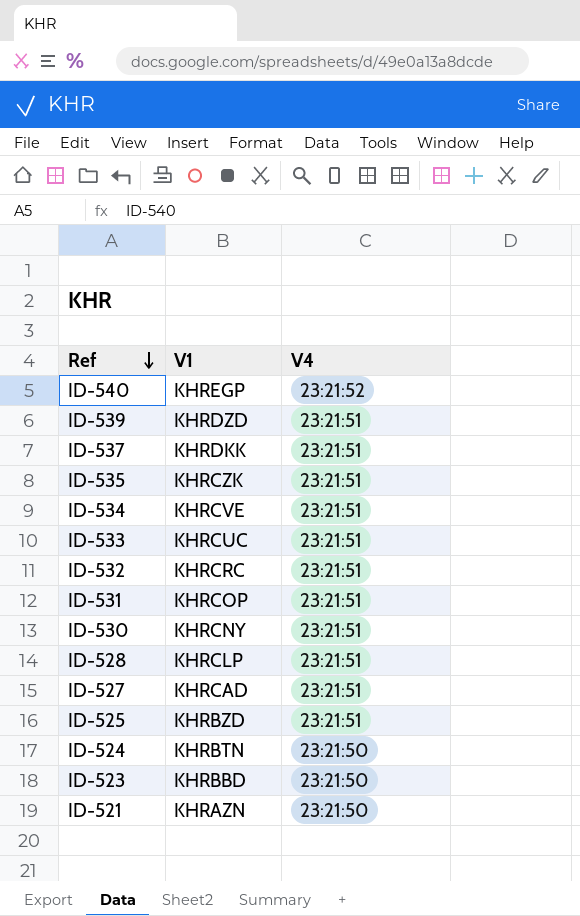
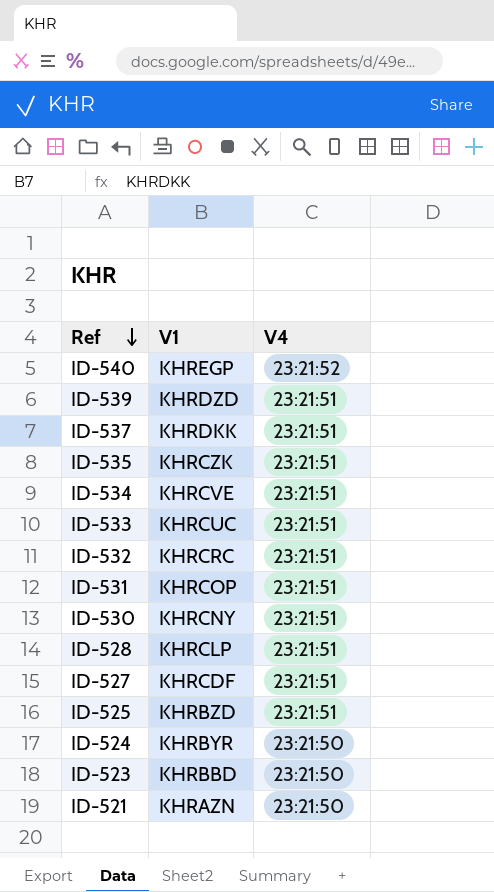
ID-527 | V1: KHRCAD -> KHRCDF
ID-524 | V1: KHRBTN -> KHRBYR

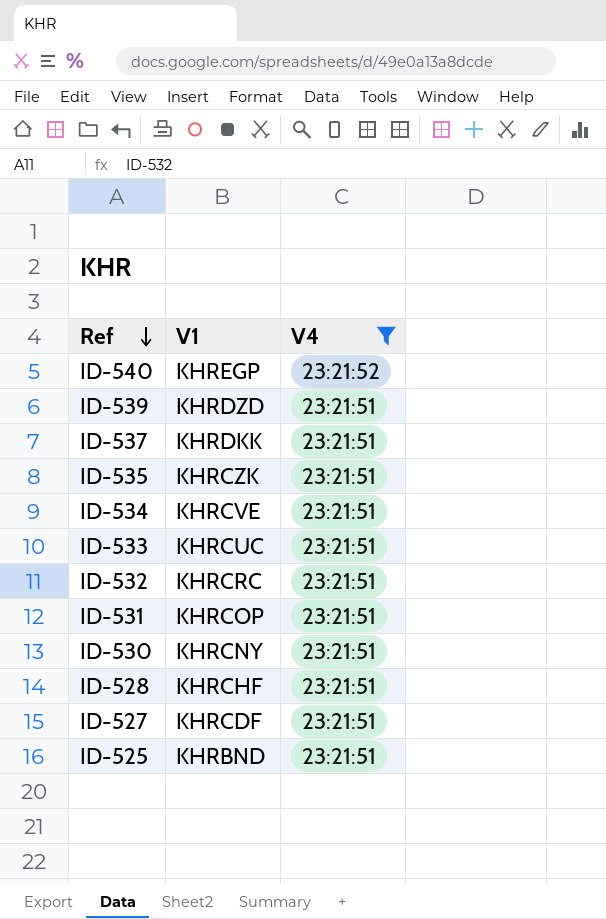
filter: none -> V4 != 23:21:50
ID-528 | V1: KHRCLP -> KHRCHF
ID-525 | V1: KHRBZD -> KHRBND

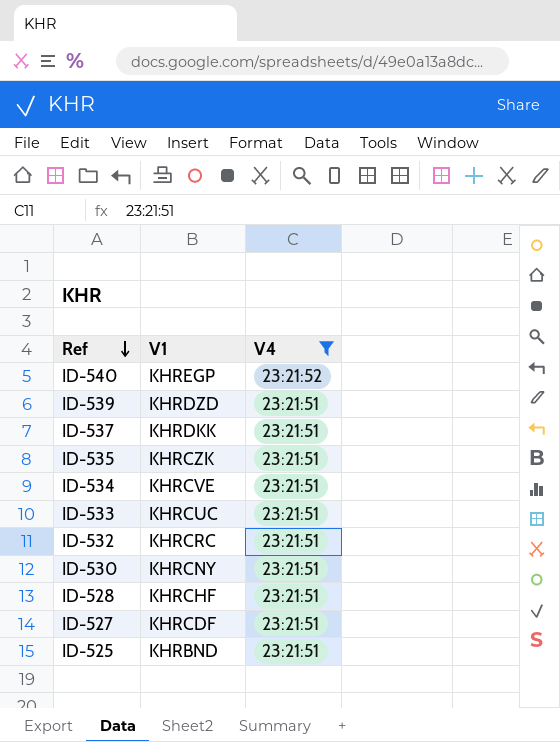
row ID-531: KHRCOP | 23:21:51 -> none

